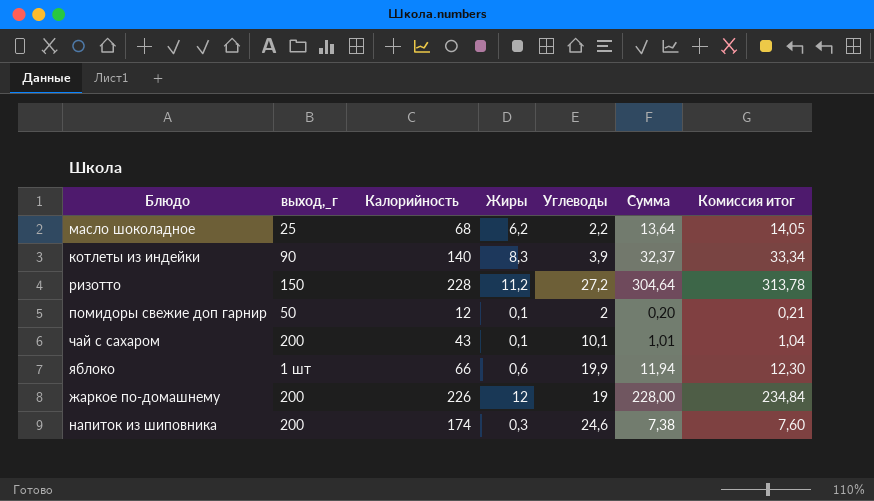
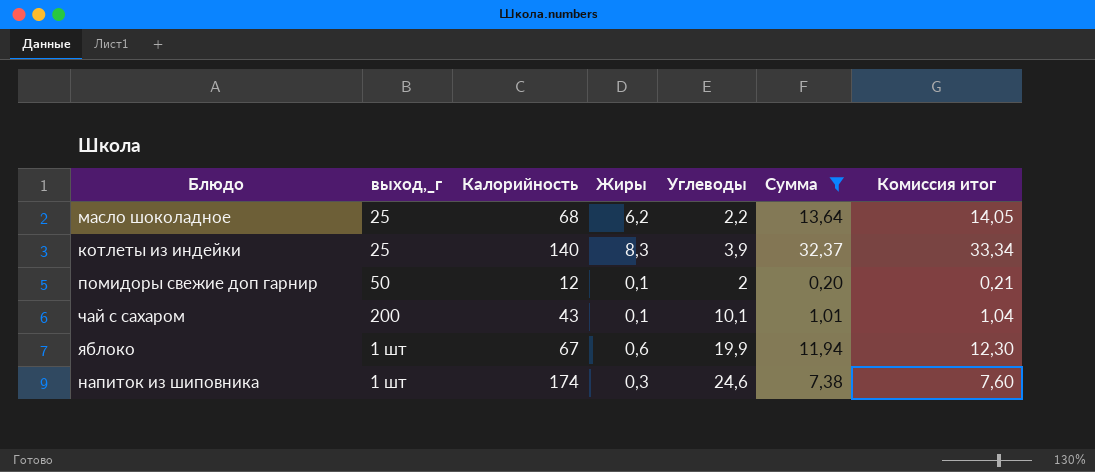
filter: none -> Сумма <= 32,37
котлеты из индейки | выход,_г: 90 -> 25
яблоко | Калорийность: 66 -> 67
напиток из шиповника | выход,_г: 200 -> 1 шт

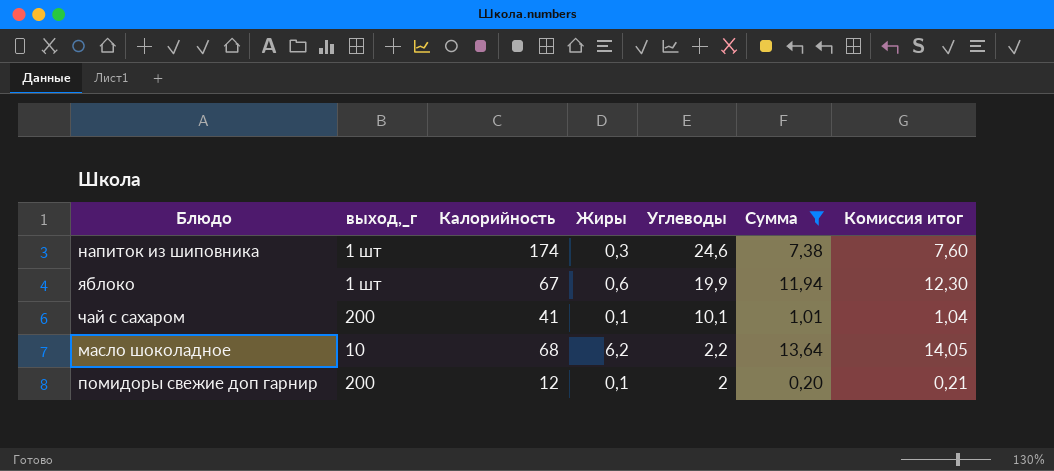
row order: none -> Углеводы descending
row котлеты из индейки: 25 | 140 | 8,3 | 3,9 | 32,37 | 33,34 -> none
чай с сахаром | Калорийность: 43 -> 41
масло шоколадное | выход,_г: 25 -> 10
помидоры свежие доп гарнир | выход,_г: 50 -> 200

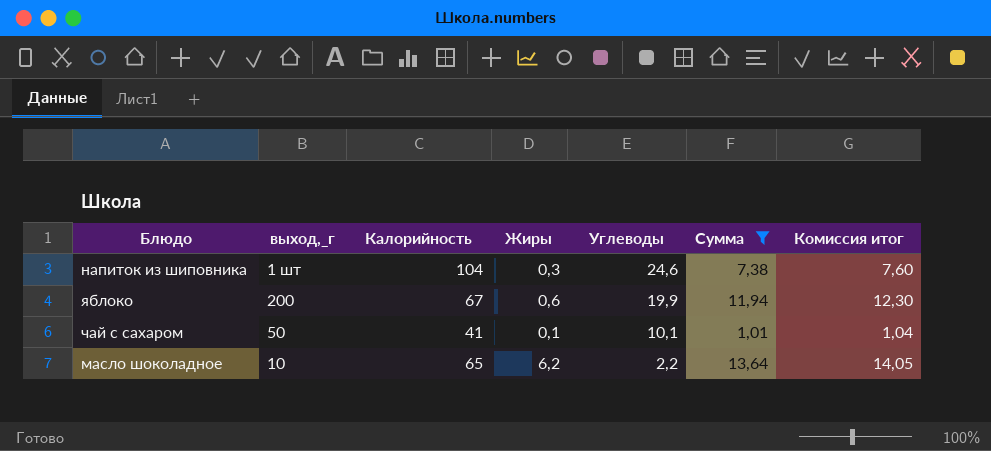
row помидоры свежие доп гарнир: 200 | 12 | 0,1 | 2 | 0,20 | 0,21 -> none
напиток из шиповника | Калорийность: 174 -> 104
яблоко | выход,_г: 1 шт -> 200
чай с сахаром | выход,_г: 200 -> 50
масло шоколадное | Калорийность: 68 -> 65

